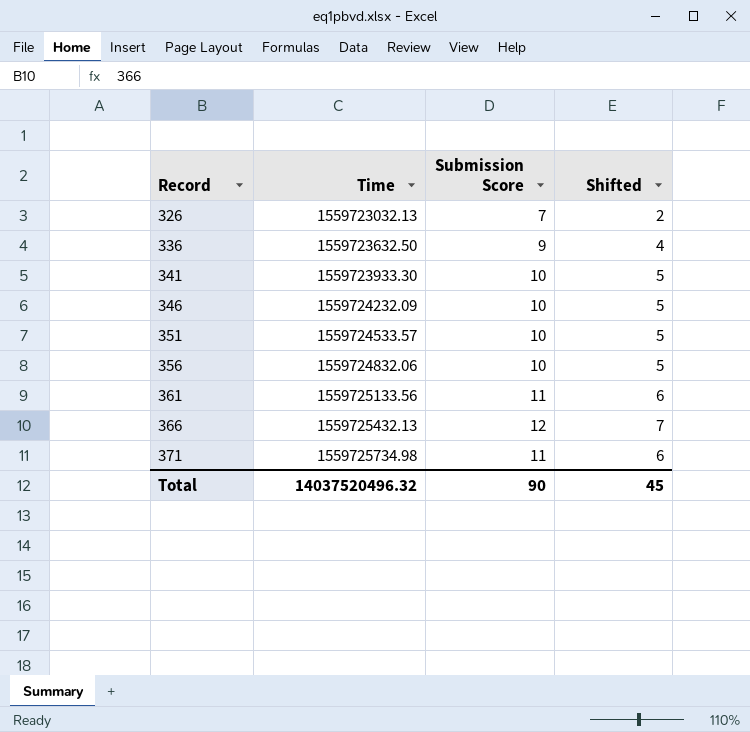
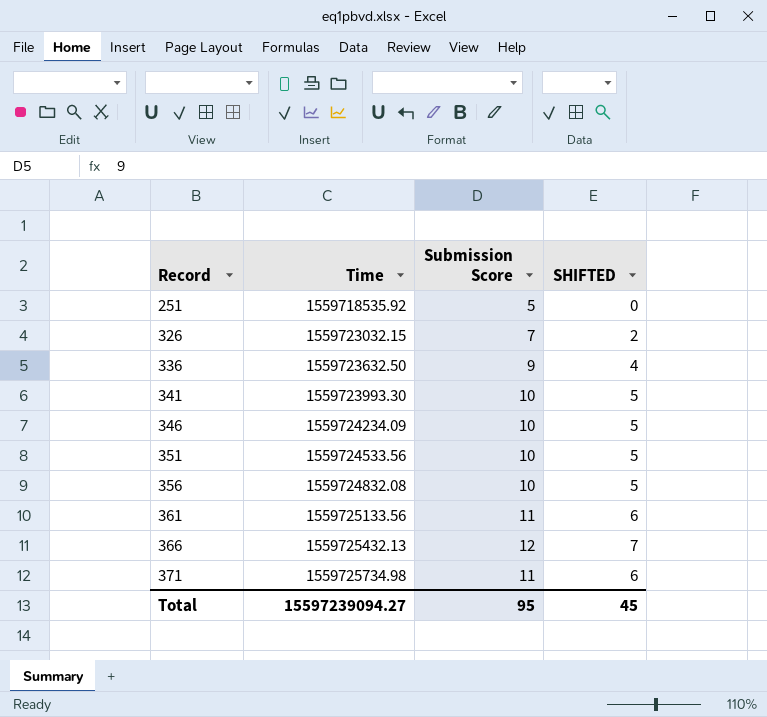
column name: Shifted -> SHIFTED
row 251: none -> 1559718535.92 | 5 | 0
326 | Time: 1559723032.13 -> 1559723032.15
341 | Time: 1559723933.30 -> 1559723993.30
346 | Time: 1559724232.09 -> 1559724234.09
351 | Time: 1559724533.57 -> 1559724533.56
356 | Time: 1559724832.06 -> 1559724832.08
Total | Time: 14037520496.32 -> 15597239094.27
Total | Submission Score: 90 -> 95

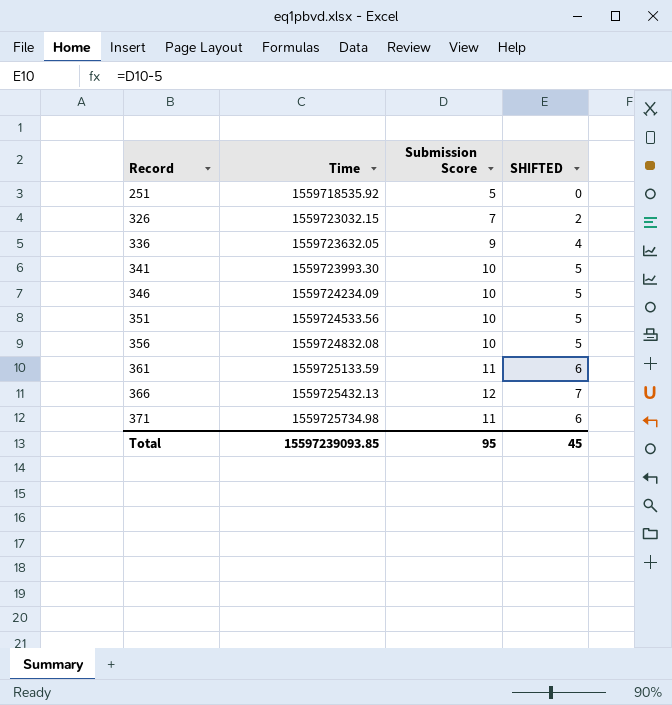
336 | Time: 1559723632.50 -> 1559723632.05
361 | Time: 1559725133.56 -> 1559725133.59
Total | Time: 15597239094.27 -> 15597239093.85

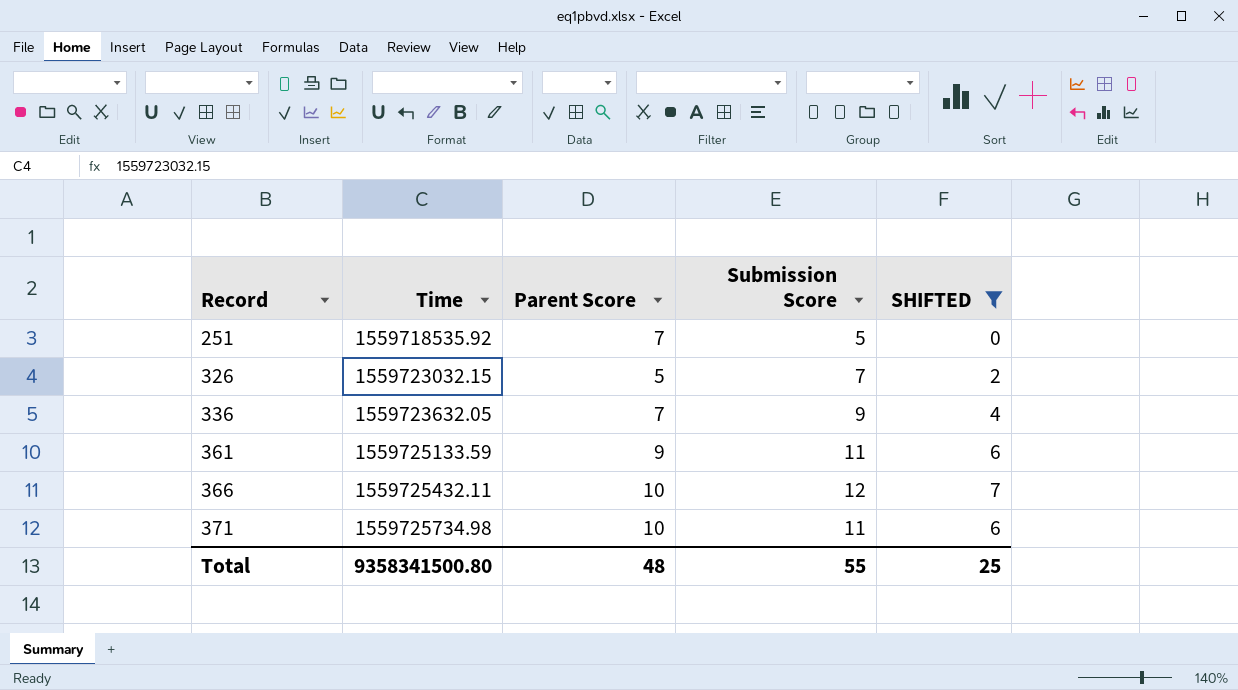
filter: none -> SHIFTED != 5
column Parent Score | position: none -> 3
366 | Time: 1559725432.13 -> 1559725432.11
Total | Time: 15597239093.85 -> 9358341500.80
Total | Submission Score: 95 -> 55
Total | SHIFTED: 45 -> 25

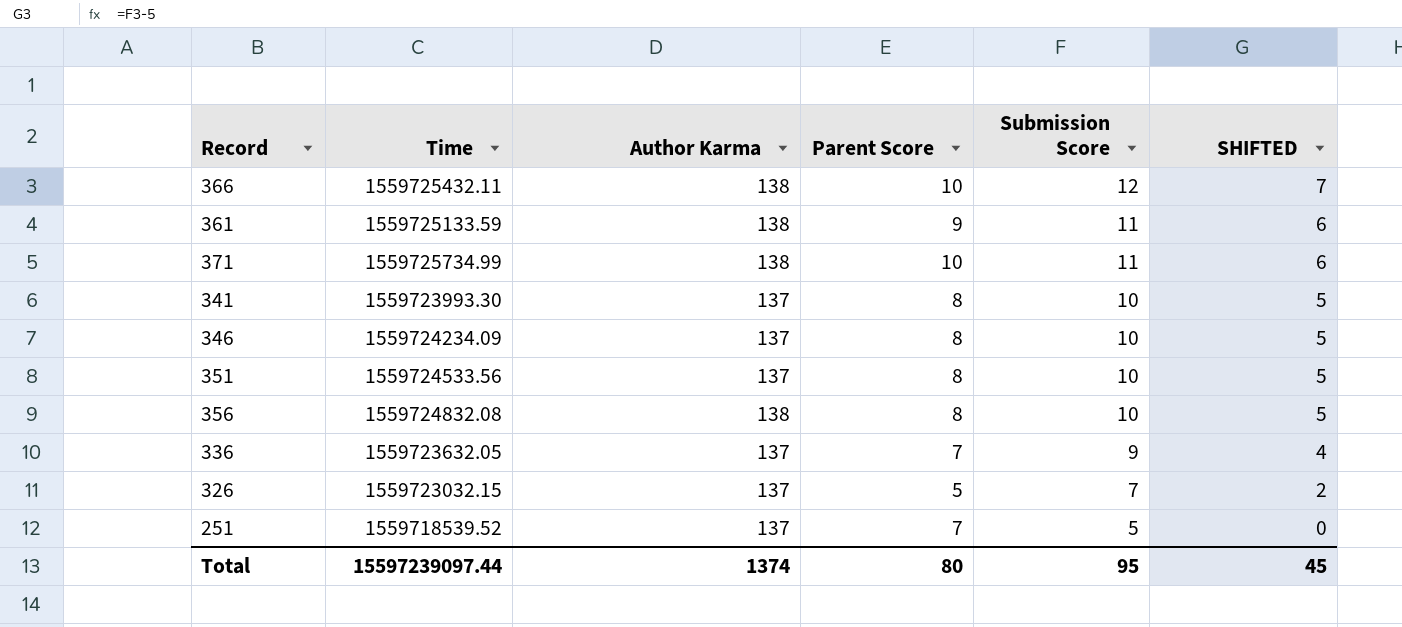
filter: SHIFTED != 5 -> none
row order: Record ascending -> Submission Score descending
column Author Karma | position: none -> 3
371 | Time: 1559725734.98 -> 1559725734.99
251 | Time: 1559718535.92 -> 1559718539.52
Total | Time: 9358341500.80 -> 15597239097.44
Total | Parent Score: 48 -> 80
Total | Submission Score: 55 -> 95
Total | SHIFTED: 25 -> 45

